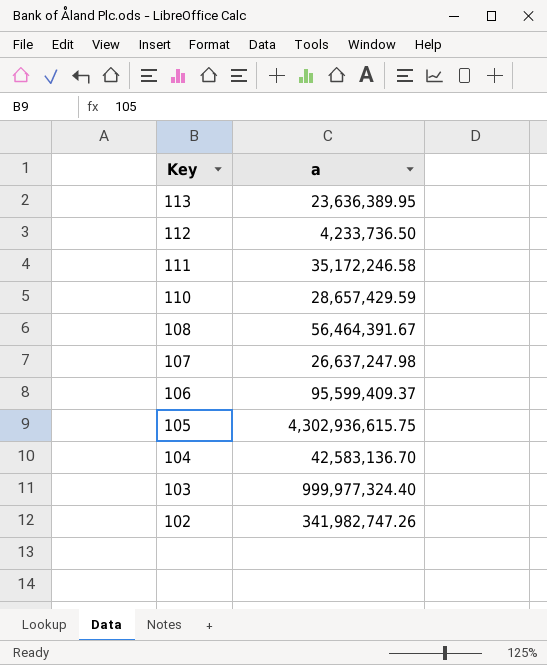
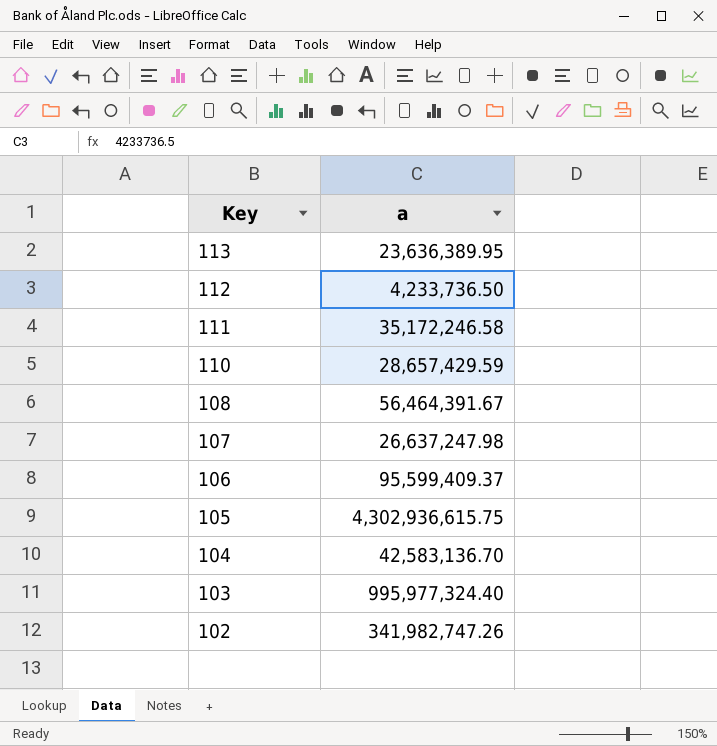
103 | a: 999,977,324.40 -> 995,977,324.40

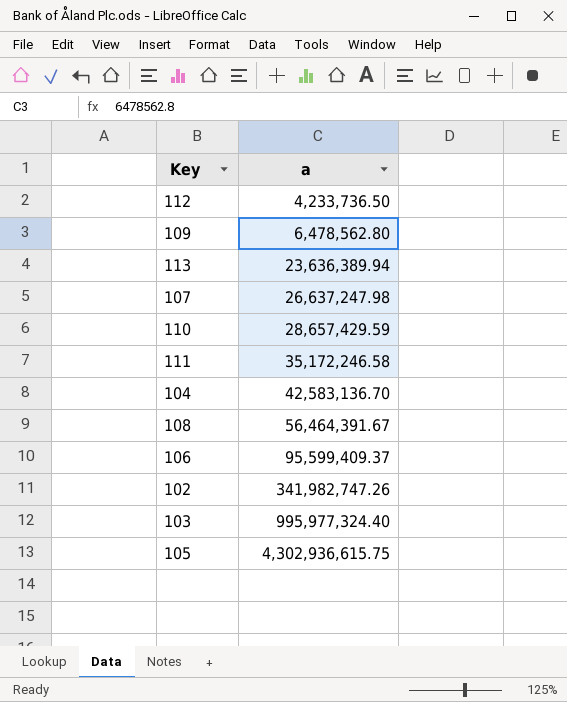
row order: Key descending -> a ascending
row 109: none -> 6,478,562.80
113 | a: 23,636,389.95 -> 23,636,389.94

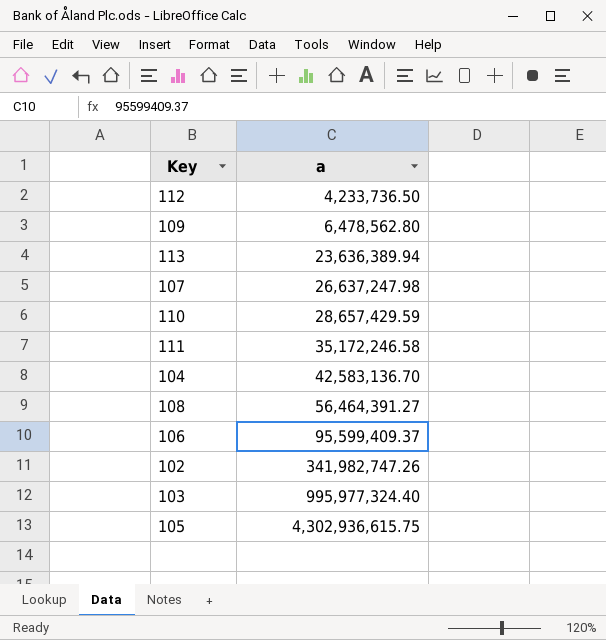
108 | a: 56,464,391.67 -> 56,464,391.27

